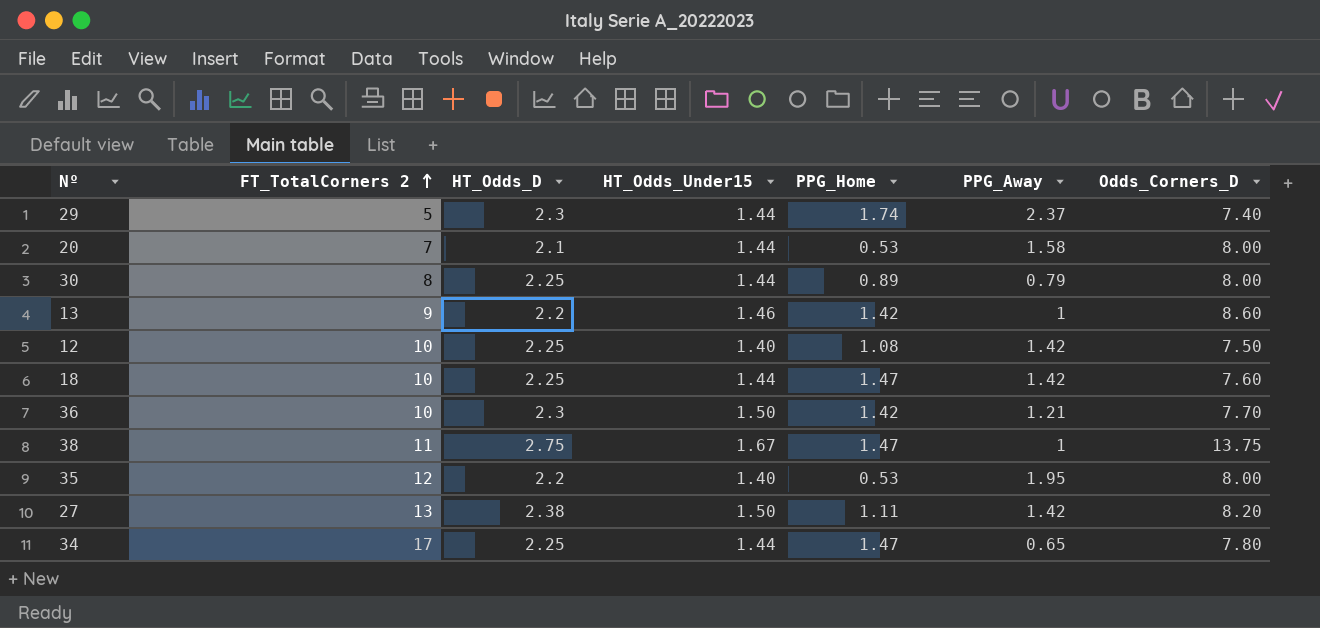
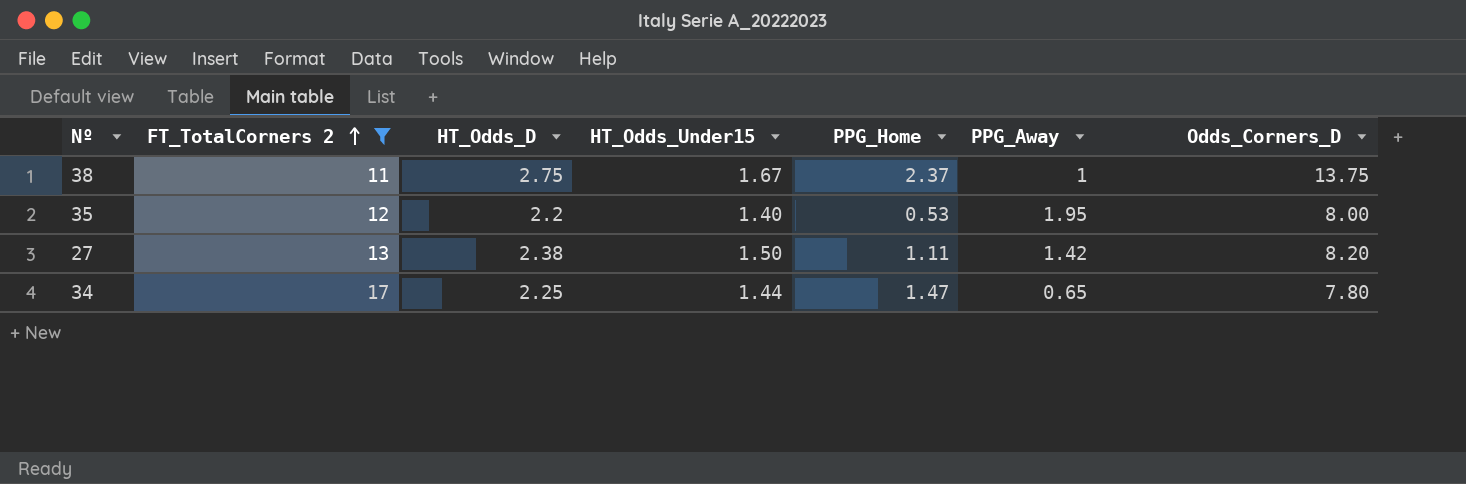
filter: none -> FT_TotalCorners 2 >= 11
38 | PPG_Home: 1.47 -> 2.37

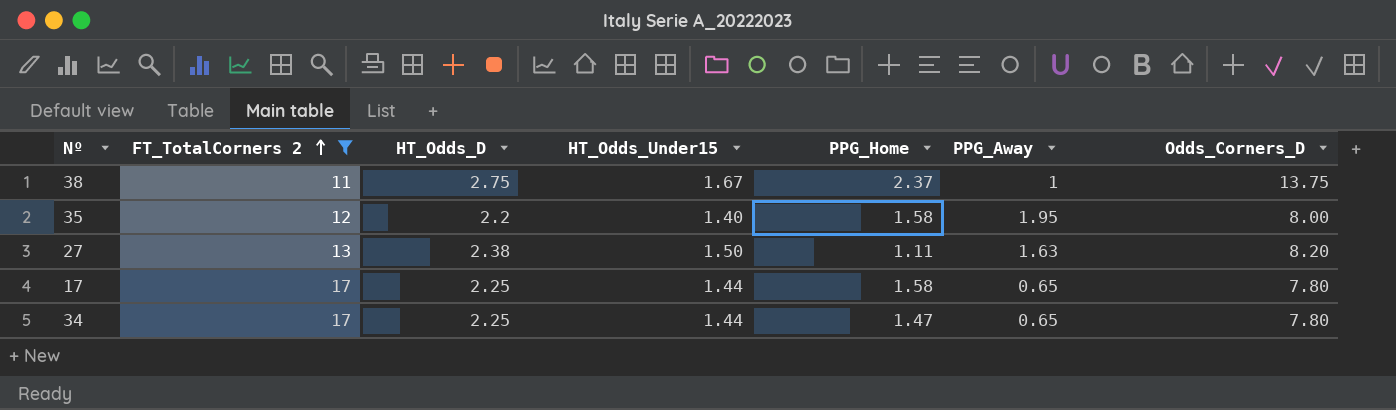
35 | PPG_Home: 0.53 -> 1.58
27 | PPG_Away: 1.42 -> 1.63
row 17: none -> 17 | 2.25 | 1.44 | 1.58 | 0.65 | 7.80

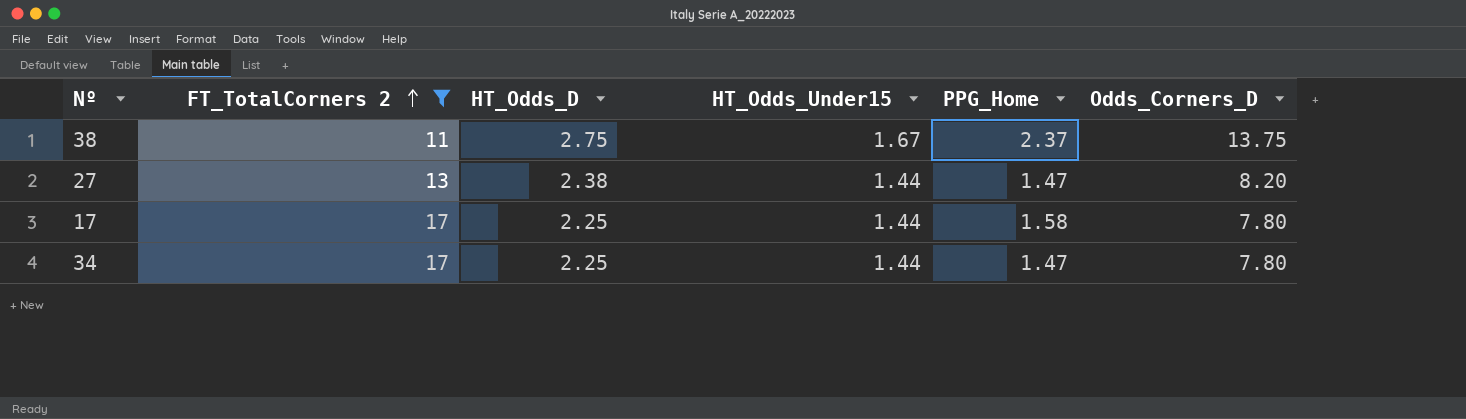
column PPG_Away | position: 6 -> none
row 35: 12 | 2.2 | 1.40 | 1.58 | 1.95 | 8.00 -> none
27 | HT_Odds_Under15: 1.50 -> 1.44
27 | PPG_Home: 1.11 -> 1.47

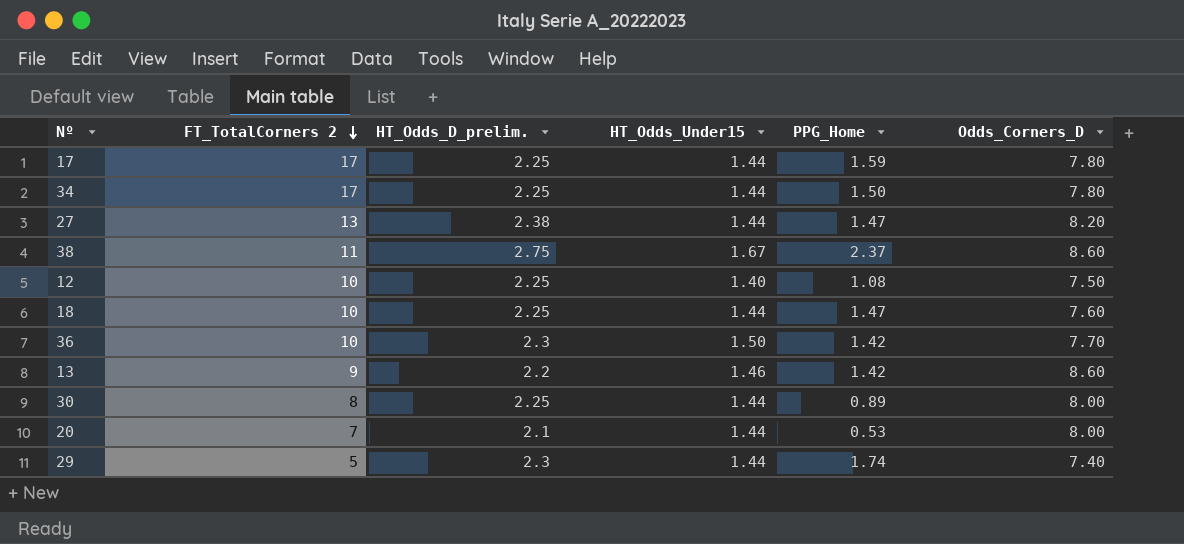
filter: FT_TotalCorners 2 >= 11 -> none
row order: FT_TotalCorners 2 ascending -> FT_TotalCorners 2 descending
column name: HT_Odds_D -> HT_Odds_D_prelim.
17 | PPG_Home: 1.58 -> 1.59
34 | PPG_Home: 1.47 -> 1.50
38 | Odds_Corners_D: 13.75 -> 8.60

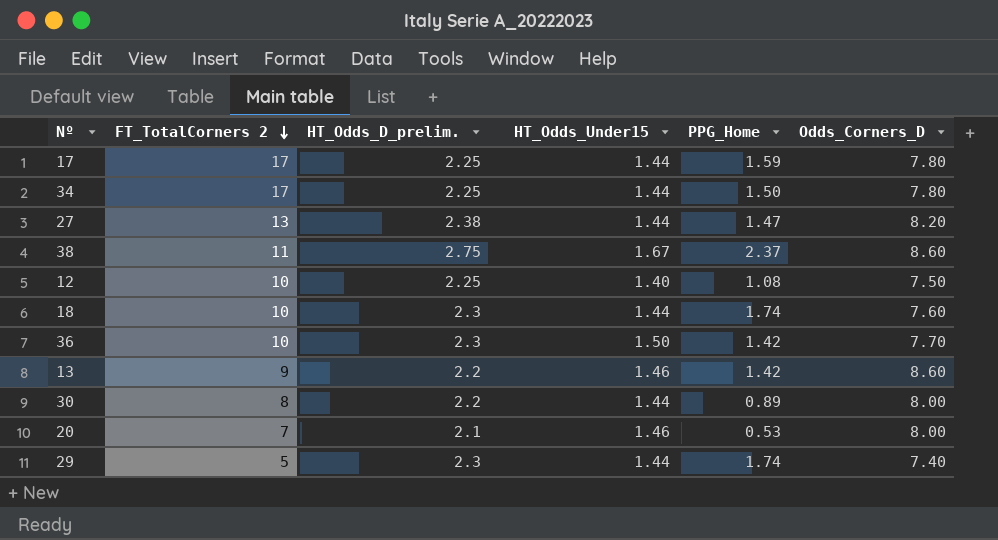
18 | HT_Odds_D_prelim.: 2.25 -> 2.3
18 | PPG_Home: 1.47 -> 1.74
30 | HT_Odds_D_prelim.: 2.25 -> 2.2
20 | HT_Odds_Under15: 1.44 -> 1.46

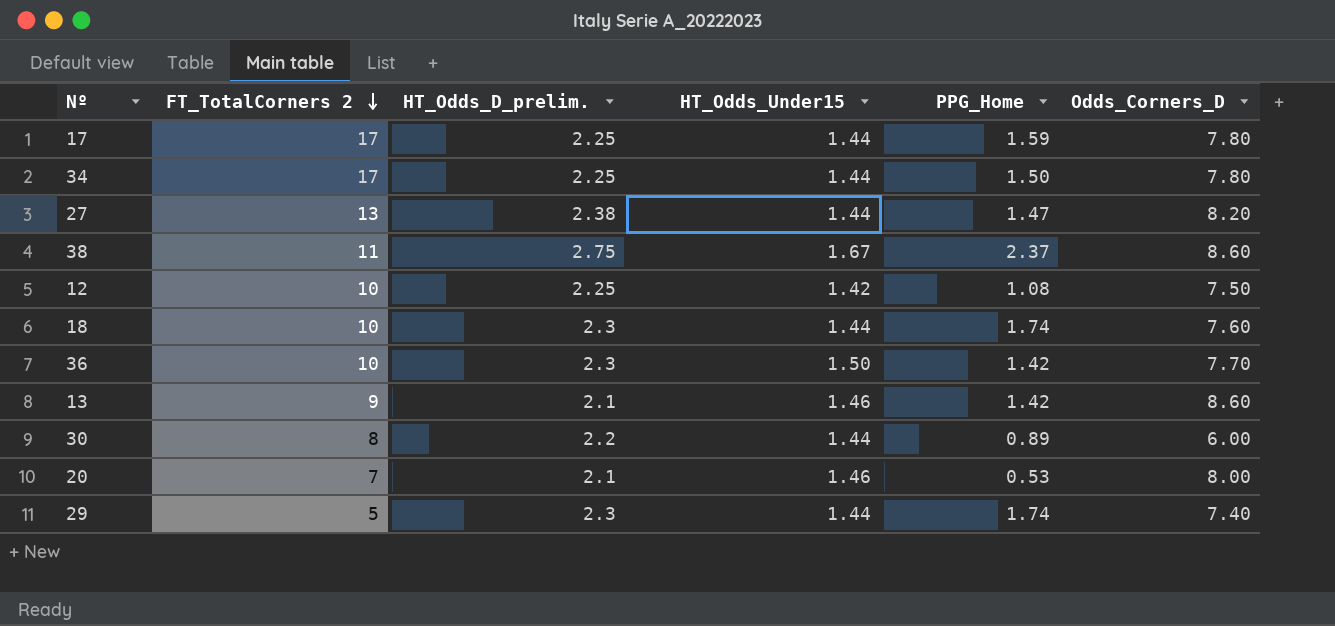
12 | HT_Odds_Under15: 1.40 -> 1.42
13 | HT_Odds_D_prelim.: 2.2 -> 2.1
30 | Odds_Corners_D: 8.00 -> 6.00

